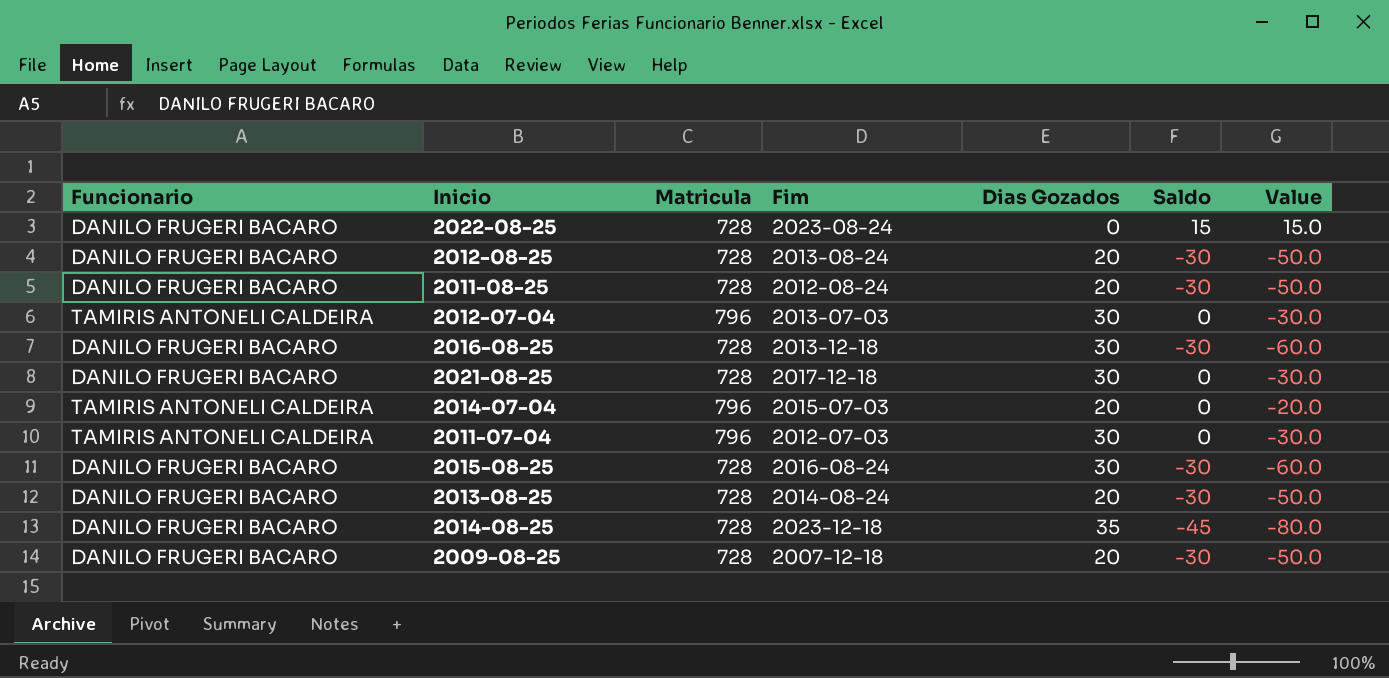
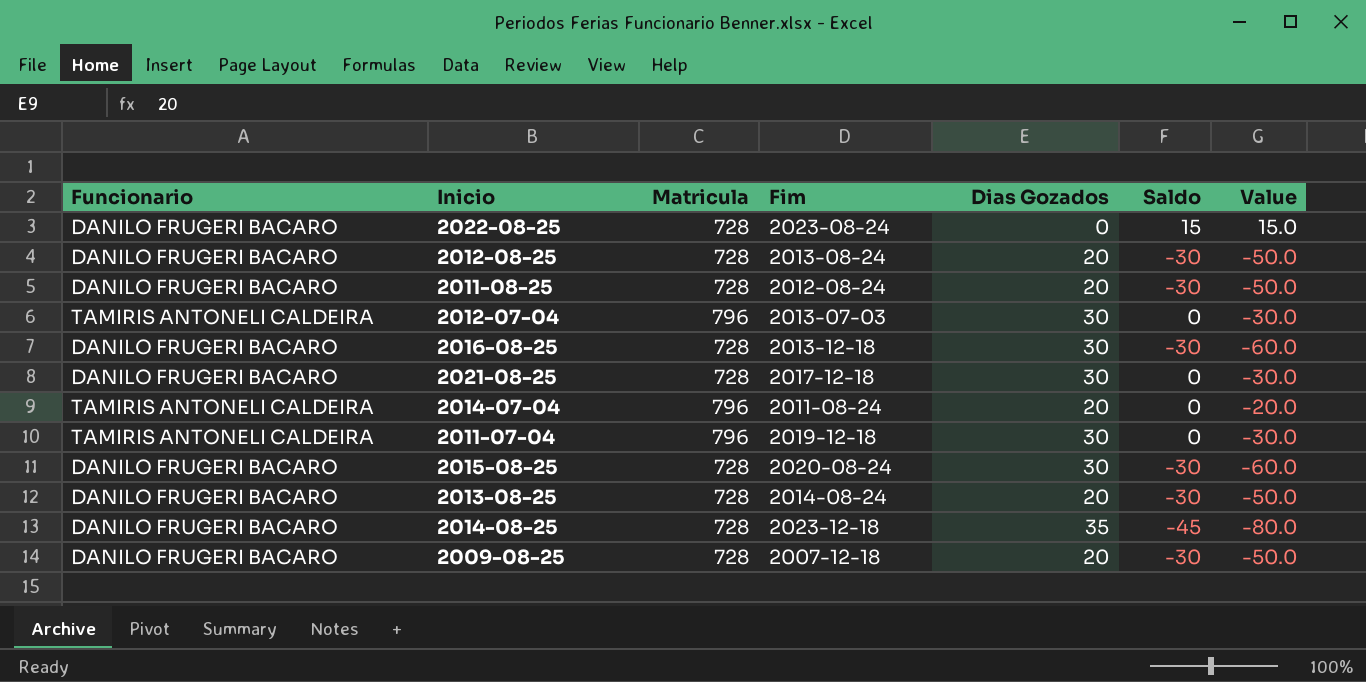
2014-07-04 | Fim: 2015-07-03 -> 2011-08-24
2011-07-04 | Fim: 2012-07-03 -> 2019-12-18
2015-08-25 | Fim: 2016-08-24 -> 2020-08-24

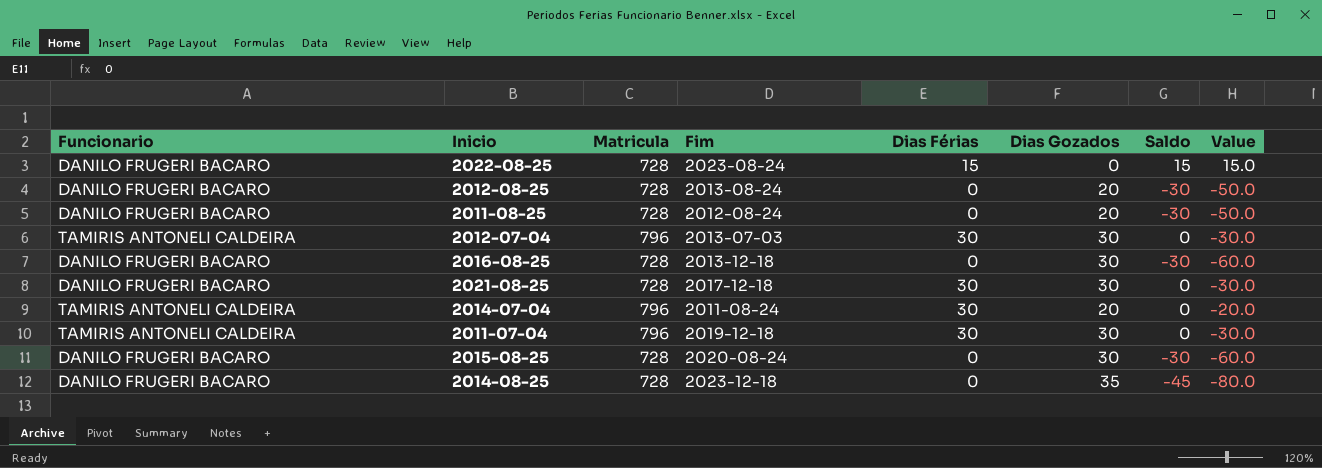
column Dias Férias | position: none -> 5
row 2013-08-25: DANILO FRUGERI BACARO | 728 | 2014-08-24 | 20 | -30 | -50.0 -> none
row 2009-08-25: DANILO FRUGERI BACARO | 728 | 2007-12-18 | 20 | -30 | -50.0 -> none

